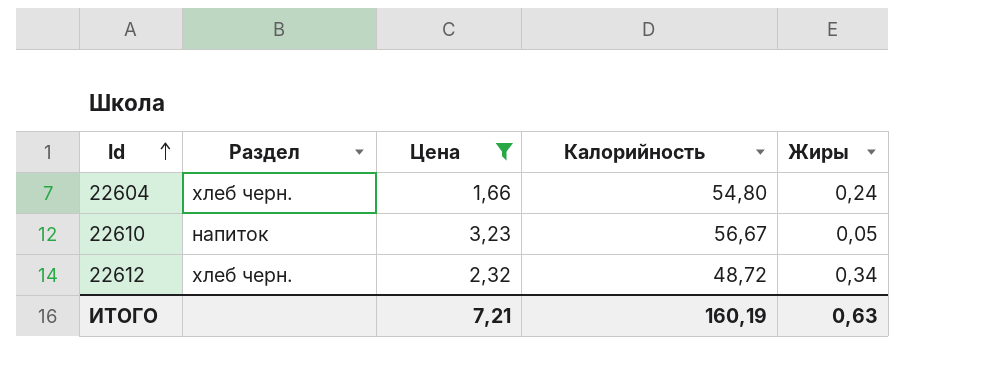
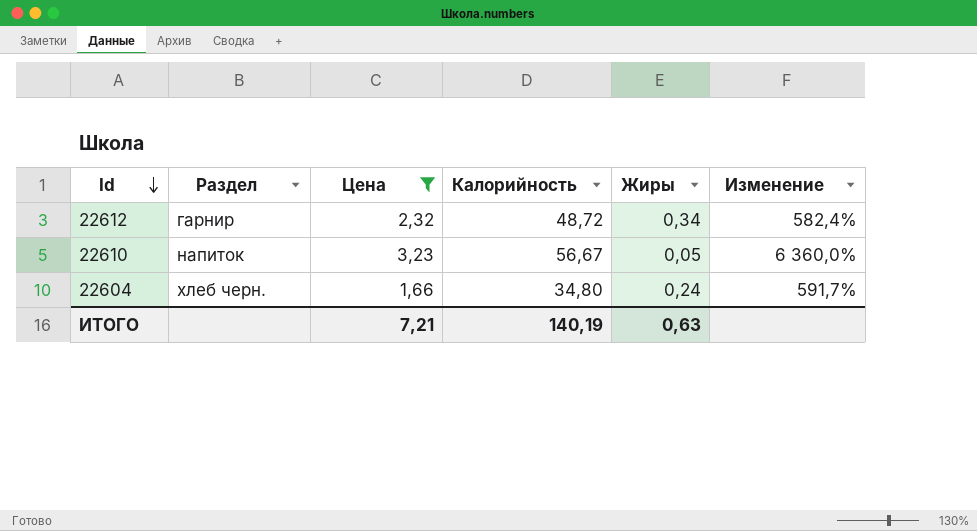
row order: Id ascending -> Id descending
column Изменение | formula: none -> ([Цена] - [Жиры]) / [Жиры]
22612 | Раздел: хлеб черн. -> гарнир
22604 | Калорийность: 54,80 -> 34,80
ИТОГО | Калорийность: 160,19 -> 140,19

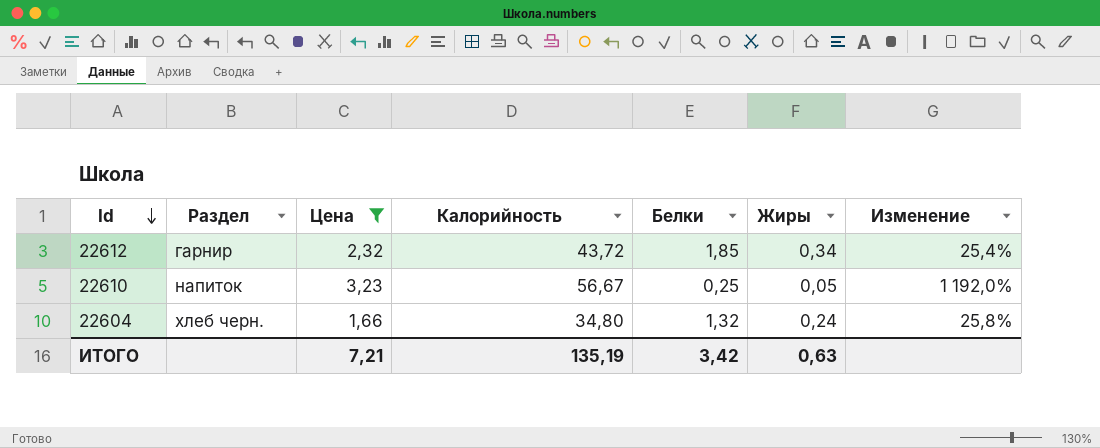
column Белки | position: none -> 5
column Изменение | formula: ([Цена] - [Жиры]) / [Жиры] -> ([Цена] - [Белки]) / [Белки]
22612 | Калорийность: 48,72 -> 43,72
ИТОГО | Калорийность: 140,19 -> 135,19

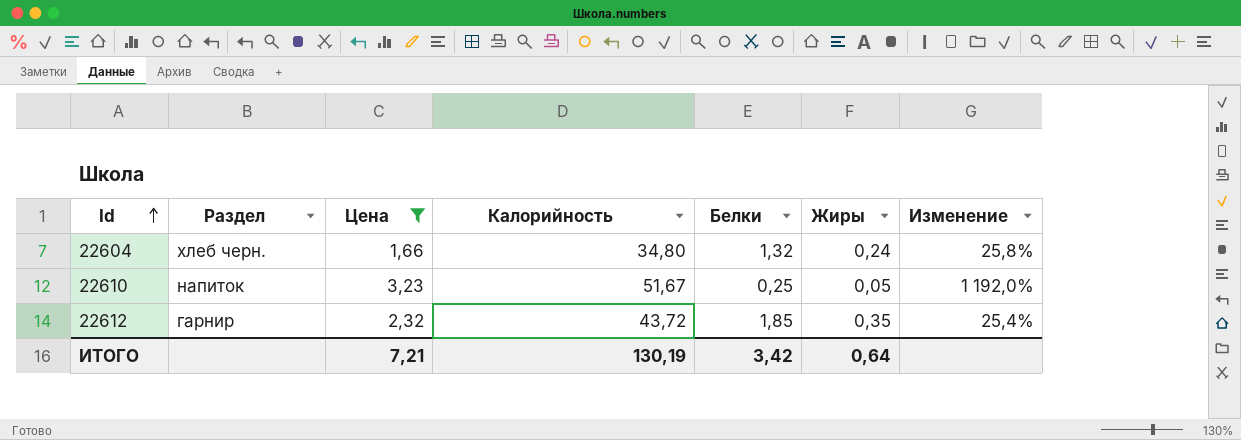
row order: Id descending -> Id ascending
22610 | Калорийность: 56,67 -> 51,67
22612 | Жиры: 0,34 -> 0,35
ИТОГО | Калорийность: 135,19 -> 130,19
ИТОГО | Жиры: 0,63 -> 0,64

